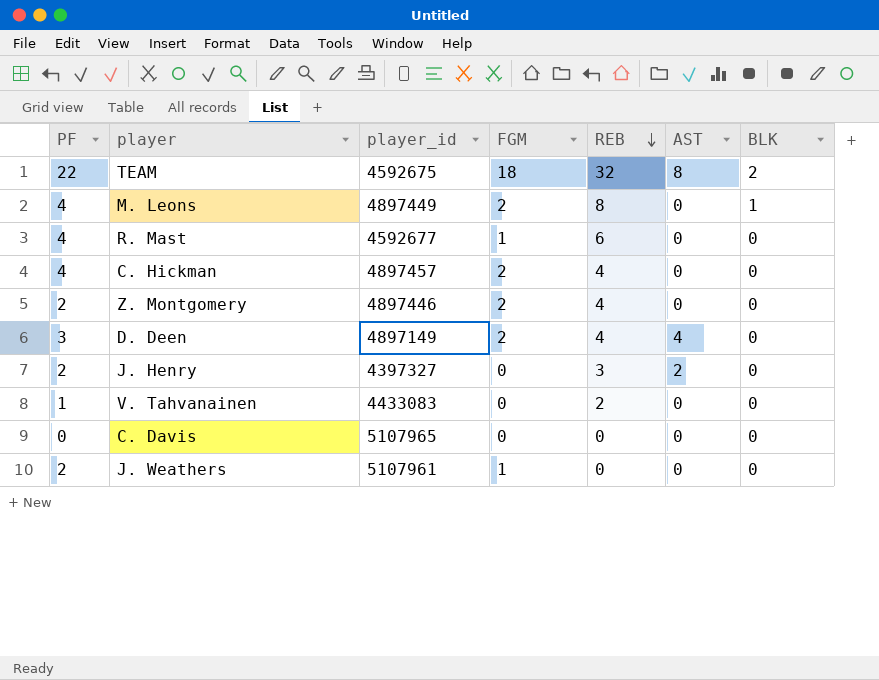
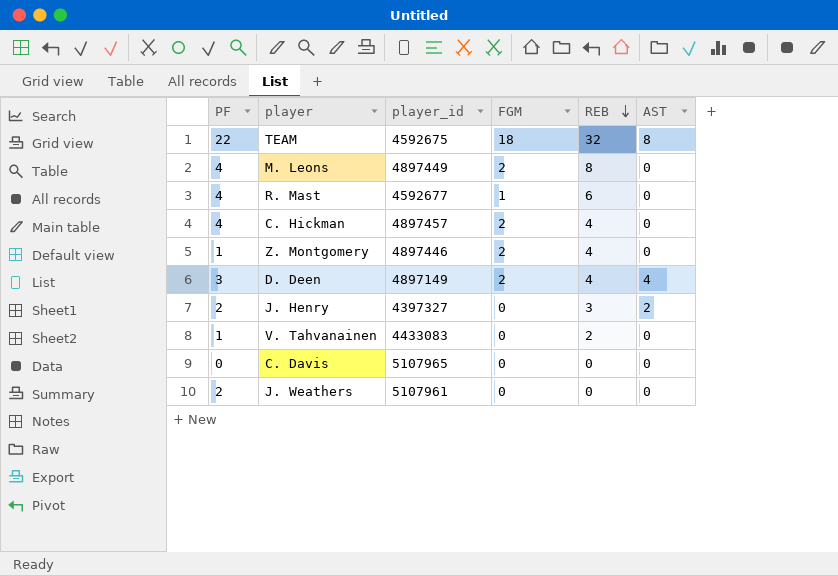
column BLK | position: 7 -> none
Z. Montgomery | PF: 2 -> 1
J. Weathers | FGM: 1 -> 0

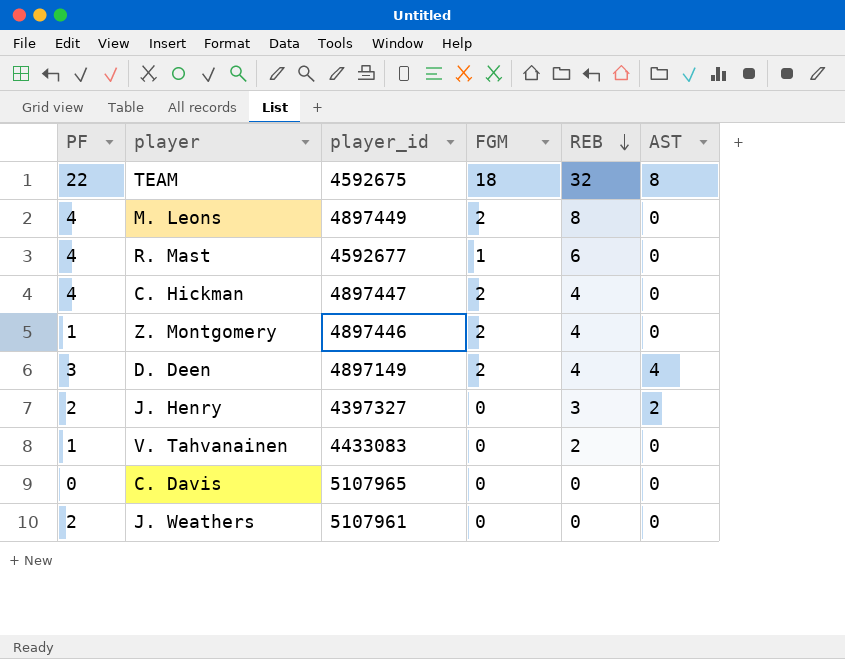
C. Hickman | player_id: 4897457 -> 4897447

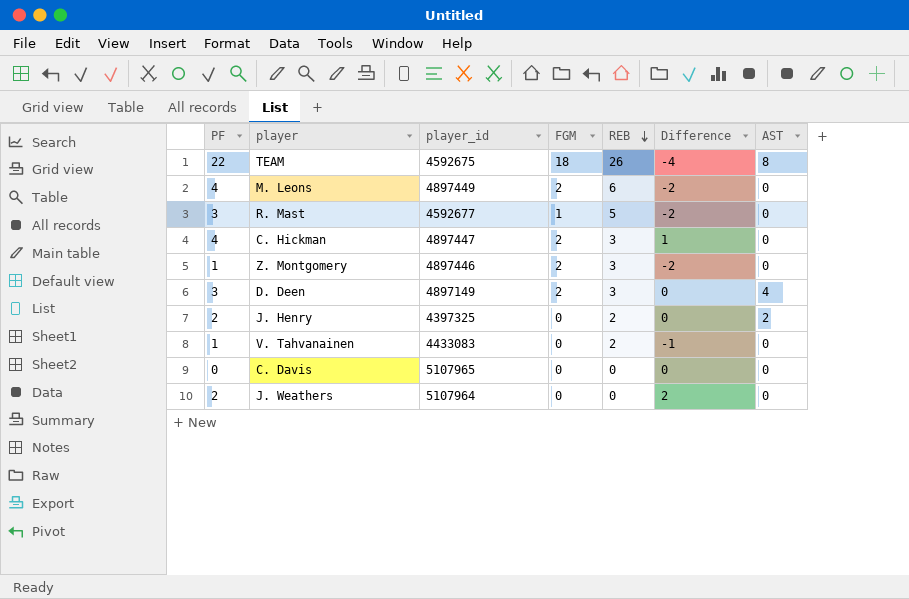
column Difference | formula: none -> [PF] - [REB]
TEAM | REB: 32 -> 26
M. Leons | REB: 8 -> 6
R. Mast | PF: 4 -> 3
R. Mast | REB: 6 -> 5
C. Hickman | REB: 4 -> 3
Z. Montgomery | REB: 4 -> 3
D. Deen | REB: 4 -> 3
J. Henry | player_id: 4397327 -> 4397325
J. Henry | REB: 3 -> 2
J. Weathers | player_id: 5107961 -> 5107964

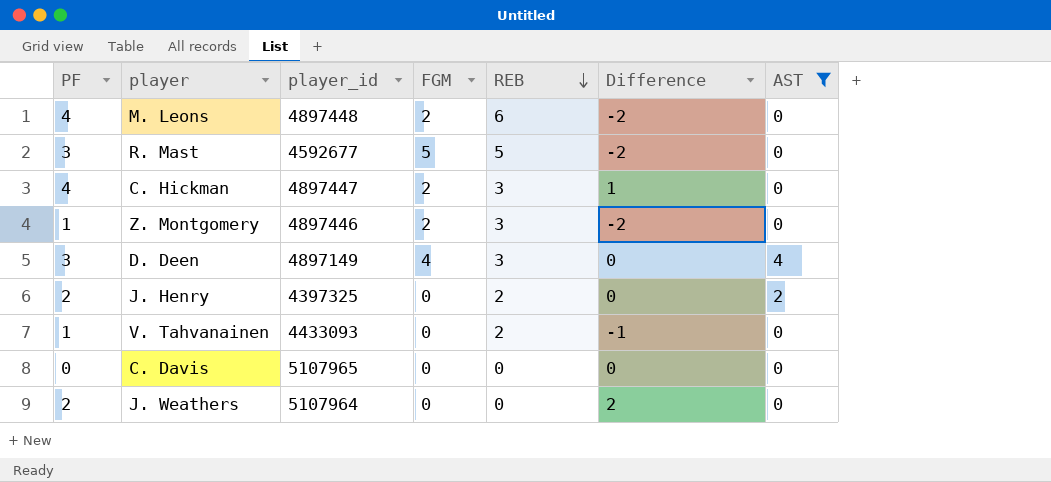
filter: none -> AST != 8
M. Leons | player_id: 4897449 -> 4897448
R. Mast | FGM: 1 -> 5
D. Deen | FGM: 2 -> 4
V. Tahvanainen | player_id: 4433083 -> 4433093

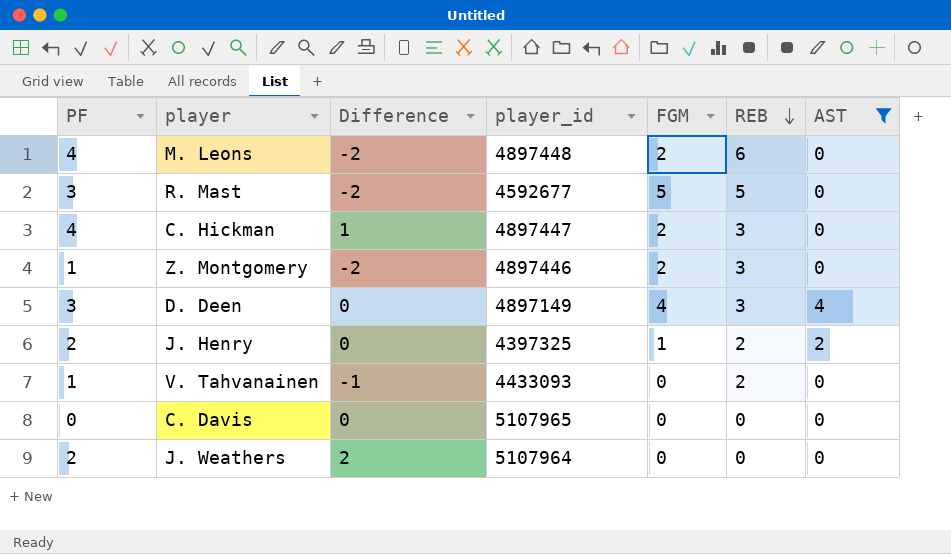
column Difference | position: 6 -> 3
J. Henry | FGM: 0 -> 1

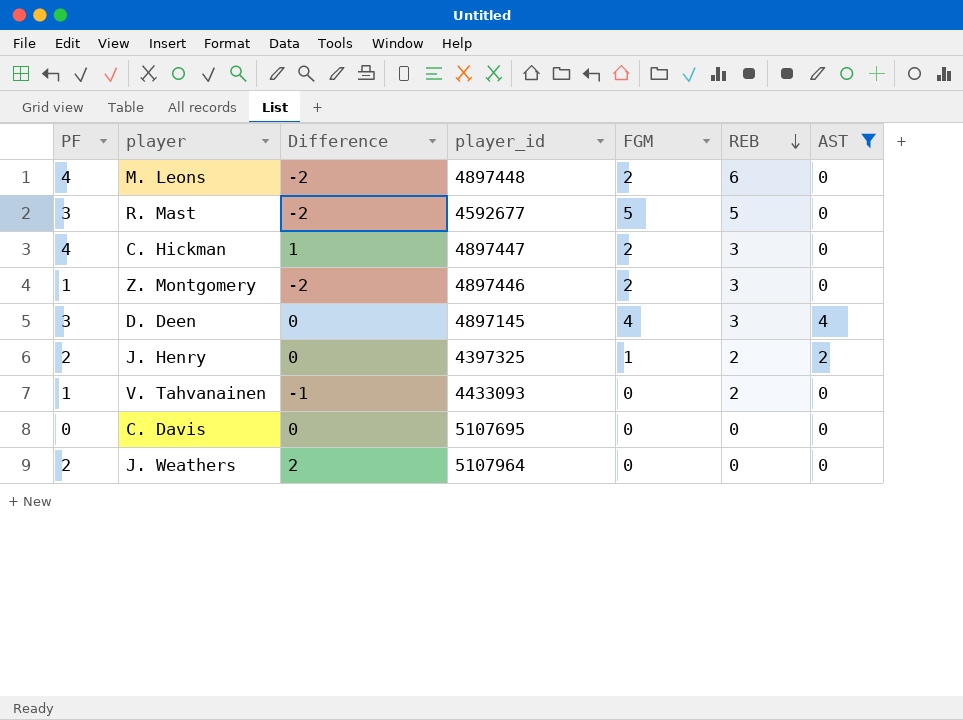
D. Deen | player_id: 4897149 -> 4897145
C. Davis | player_id: 5107965 -> 5107695

